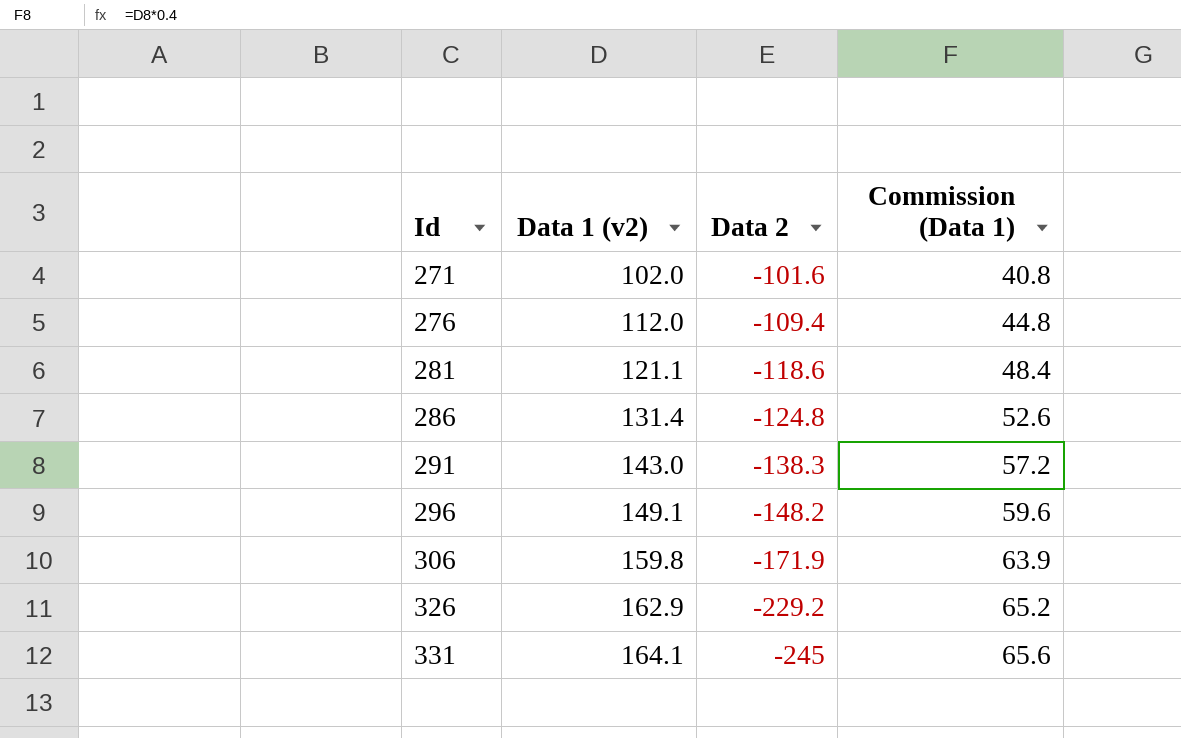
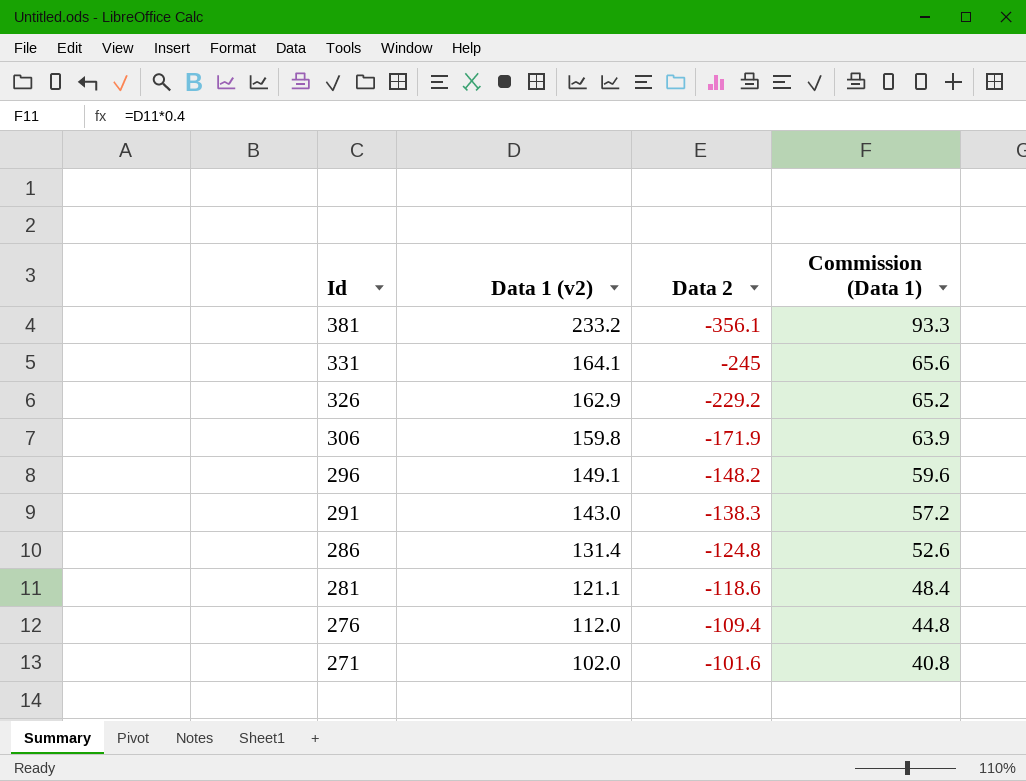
row order: Id ascending -> Id descending
row 381: none -> 233.2 | -356.1 | 93.3

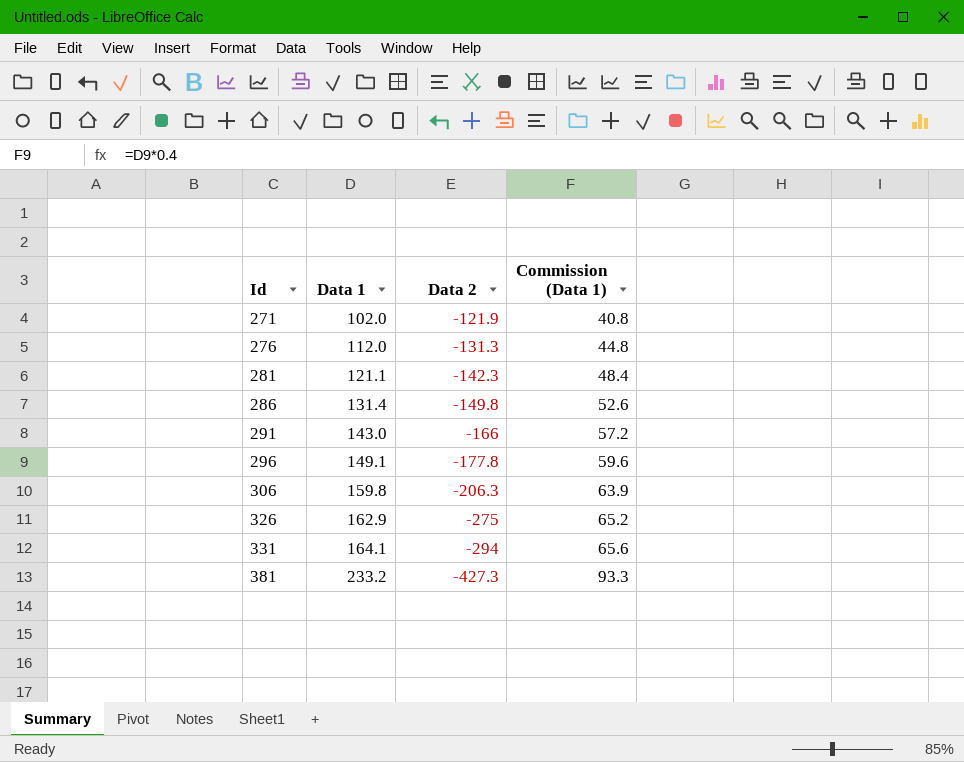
row order: Id descending -> Id ascending
column name: Data 1 (v2) -> Data 1
271 | Data 2: -101.6 -> -121.9
276 | Data 2: -109.4 -> -131.3
281 | Data 2: -118.6 -> -142.3
286 | Data 2: -124.8 -> -149.8
291 | Data 2: -138.3 -> -166
296 | Data 2: -148.2 -> -177.8
306 | Data 2: -171.9 -> -206.3
326 | Data 2: -229.2 -> -275
331 | Data 2: -245 -> -294
381 | Data 2: -356.1 -> -427.3

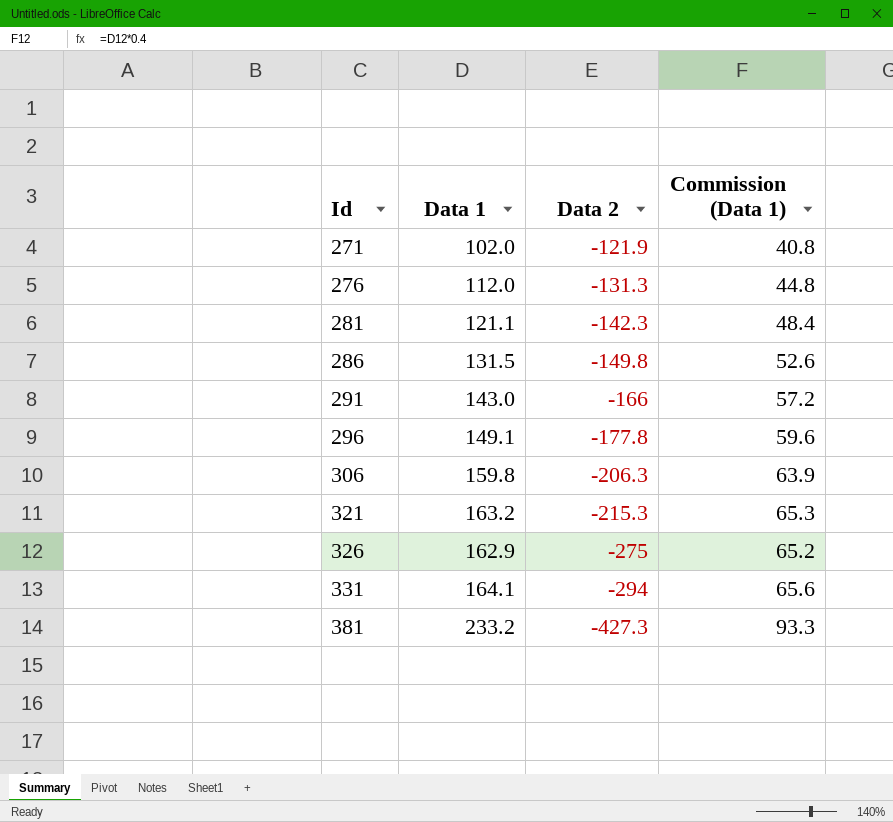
286 | Data 1: 131.4 -> 131.5
row 321: none -> 163.2 | -215.3 | 65.3

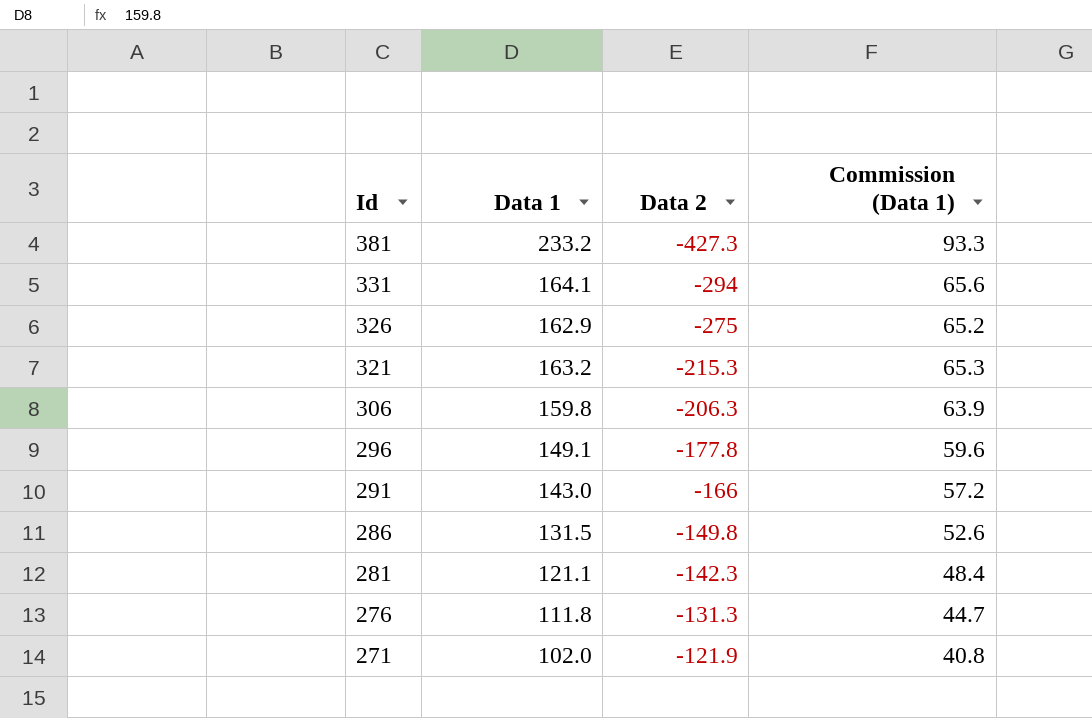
row order: Id ascending -> Id descending
276 | Data 1: 112.0 -> 111.8
276 | Commission (Data 1): 44.8 -> 44.7

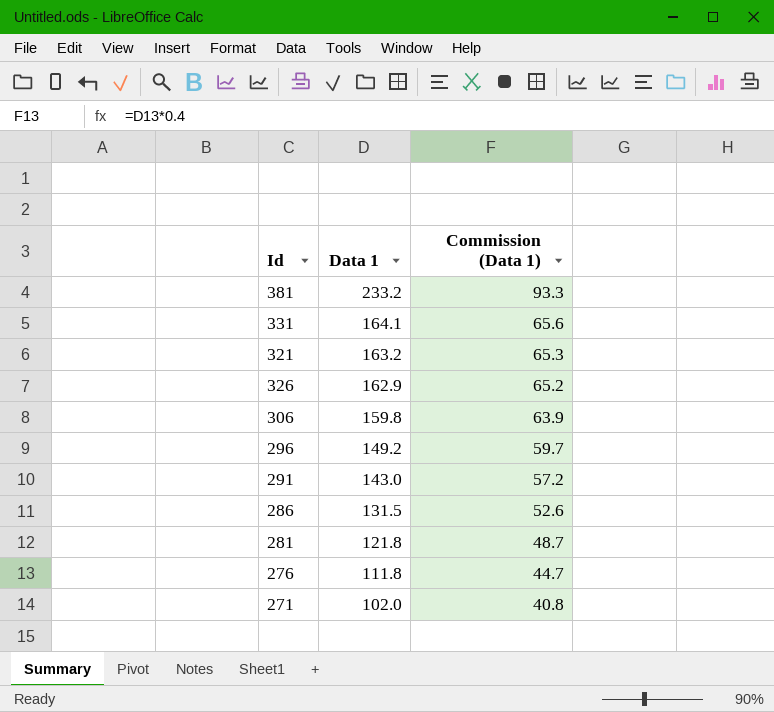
row order: Id descending -> Data 1 descending
column Data 2 | position: 3 -> none
296 | Data 1: 149.1 -> 149.2
296 | Commission (Data 1): 59.6 -> 59.7
281 | Data 1: 121.1 -> 121.8
281 | Commission (Data 1): 48.4 -> 48.7

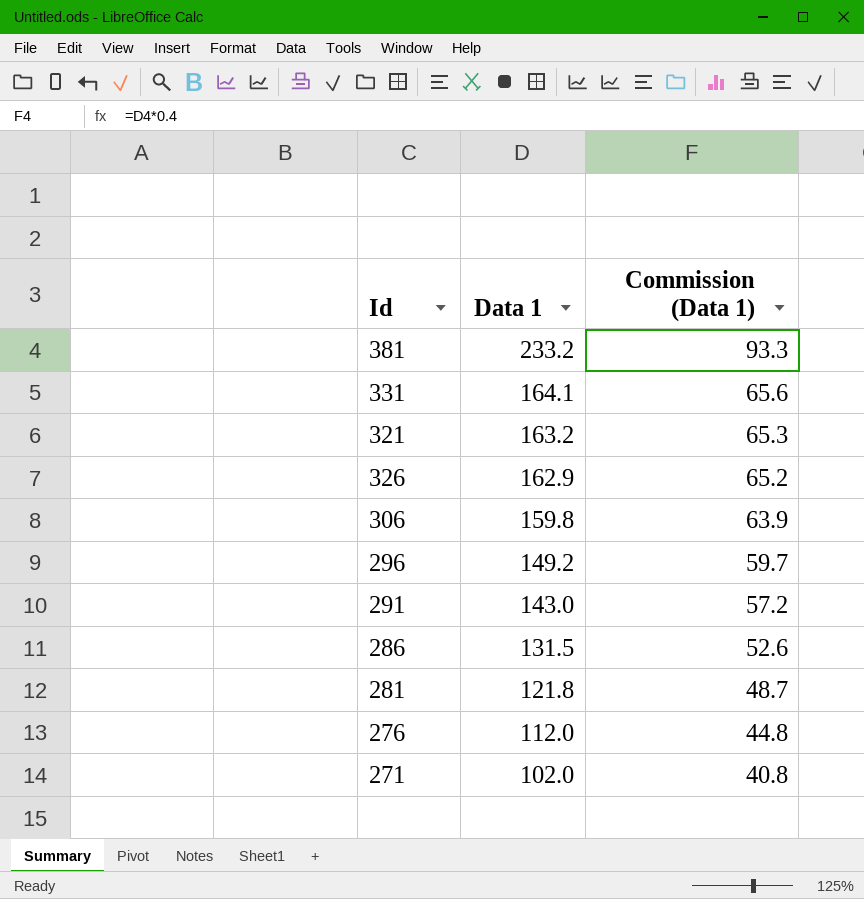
276 | Data 1: 111.8 -> 112.0
276 | Commission (Data 1): 44.7 -> 44.8

